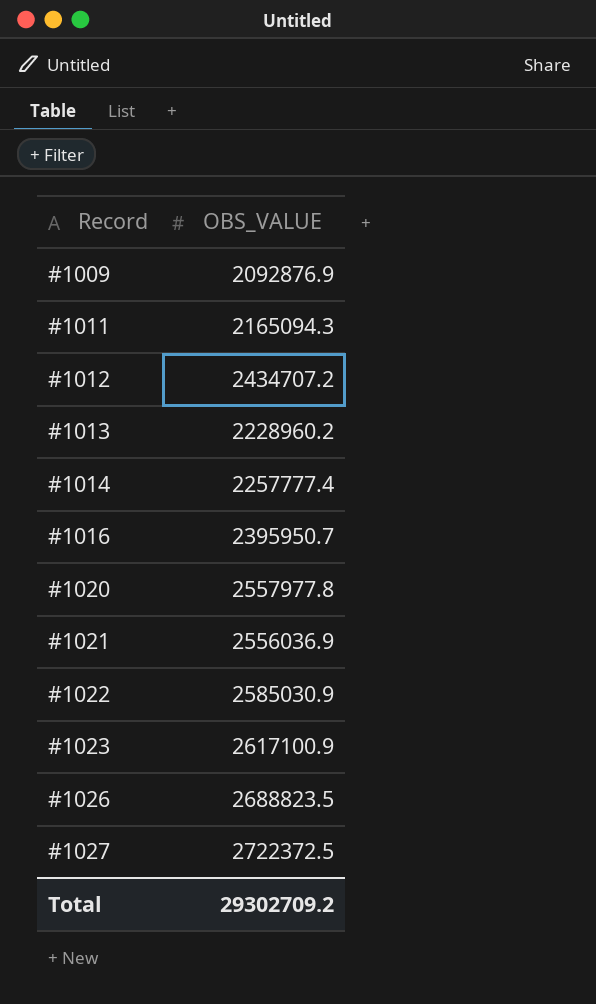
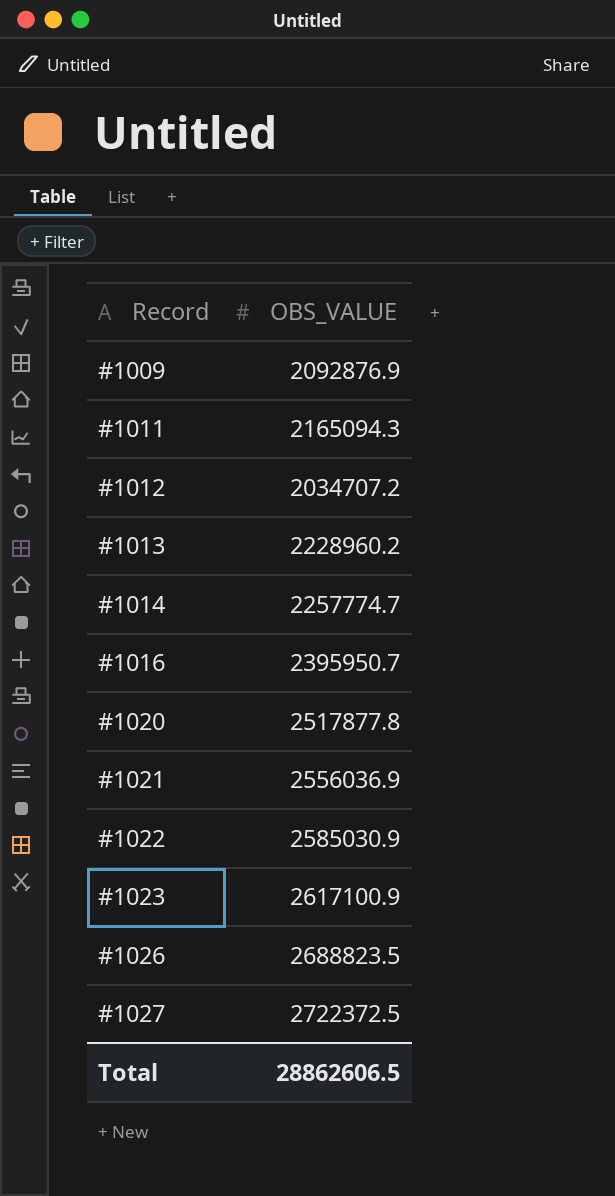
#1012 | OBS_VALUE: 2434707.2 -> 2034707.2
#1014 | OBS_VALUE: 2257777.4 -> 2257774.7
#1020 | OBS_VALUE: 2557977.8 -> 2517877.8
Total | OBS_VALUE: 29302709.2 -> 28862606.5

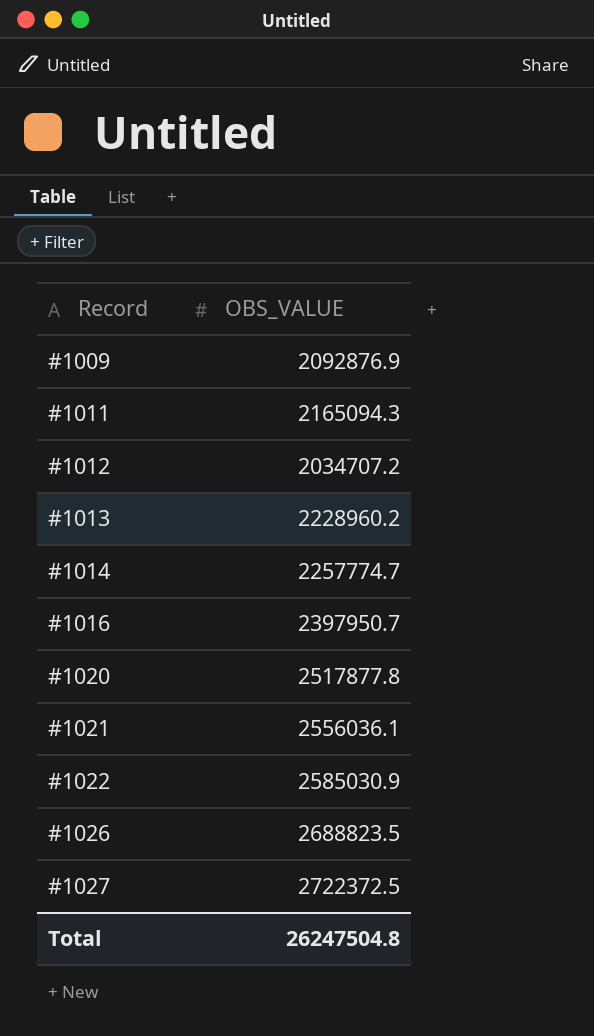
row #1023: 2617100.9 -> none
#1016 | OBS_VALUE: 2395950.7 -> 2397950.7
#1021 | OBS_VALUE: 2556036.9 -> 2556036.1
Total | OBS_VALUE: 28862606.5 -> 26247504.8

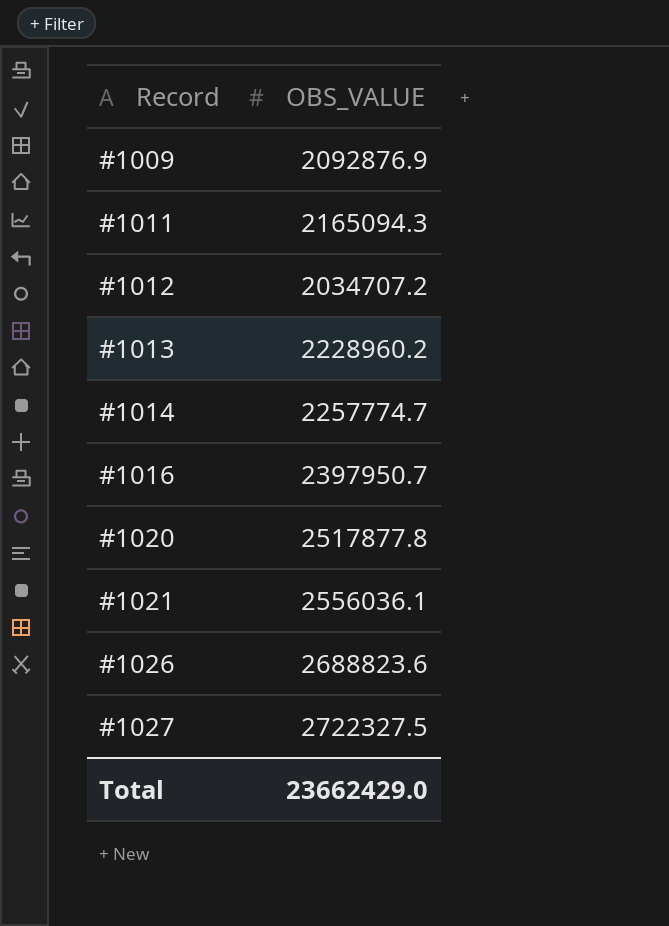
row #1022: 2585030.9 -> none
#1026 | OBS_VALUE: 2688823.5 -> 2688823.6
#1027 | OBS_VALUE: 2722372.5 -> 2722327.5
Total | OBS_VALUE: 26247504.8 -> 23662429.0

